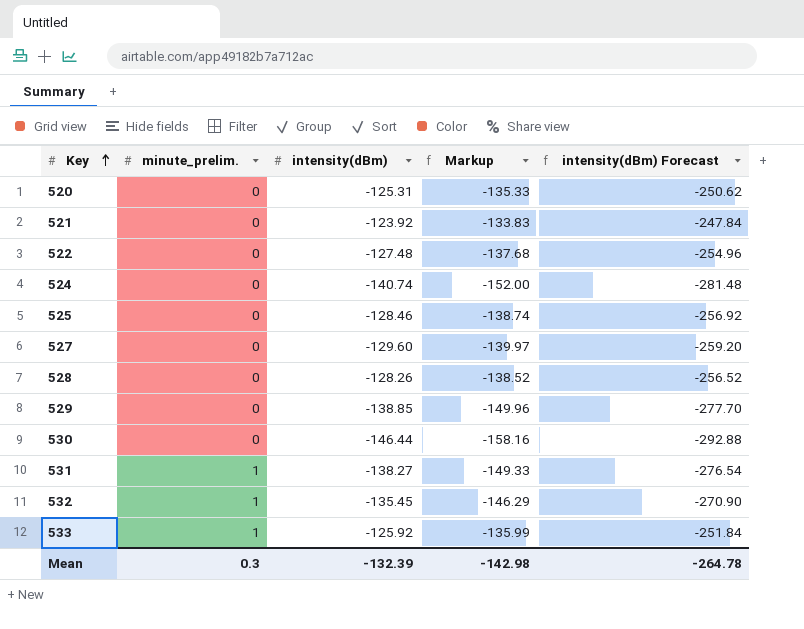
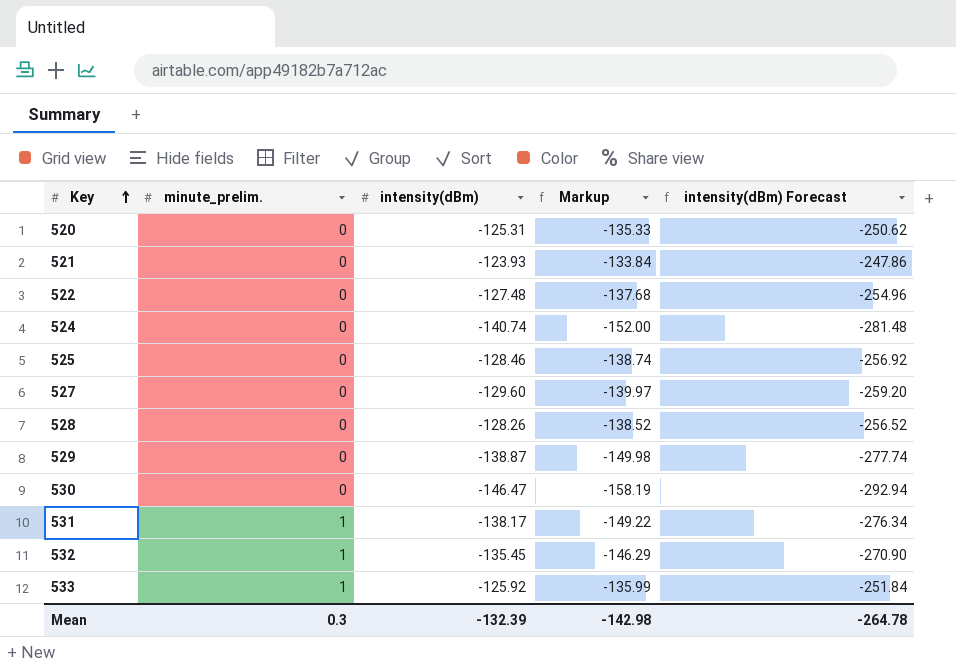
521 | intensity(dBm): -123.92 -> -123.93
521 | Markup: -133.83 -> -133.84
521 | intensity(dBm) Forecast: -247.84 -> -247.86
529 | intensity(dBm): -138.85 -> -138.87
529 | Markup: -149.96 -> -149.98
529 | intensity(dBm) Forecast: -277.70 -> -277.74
530 | intensity(dBm): -146.44 -> -146.47
530 | Markup: -158.16 -> -158.19
530 | intensity(dBm) Forecast: -292.88 -> -292.94
531 | intensity(dBm): -138.27 -> -138.17
531 | Markup: -149.33 -> -149.22
531 | intensity(dBm) Forecast: -276.54 -> -276.34

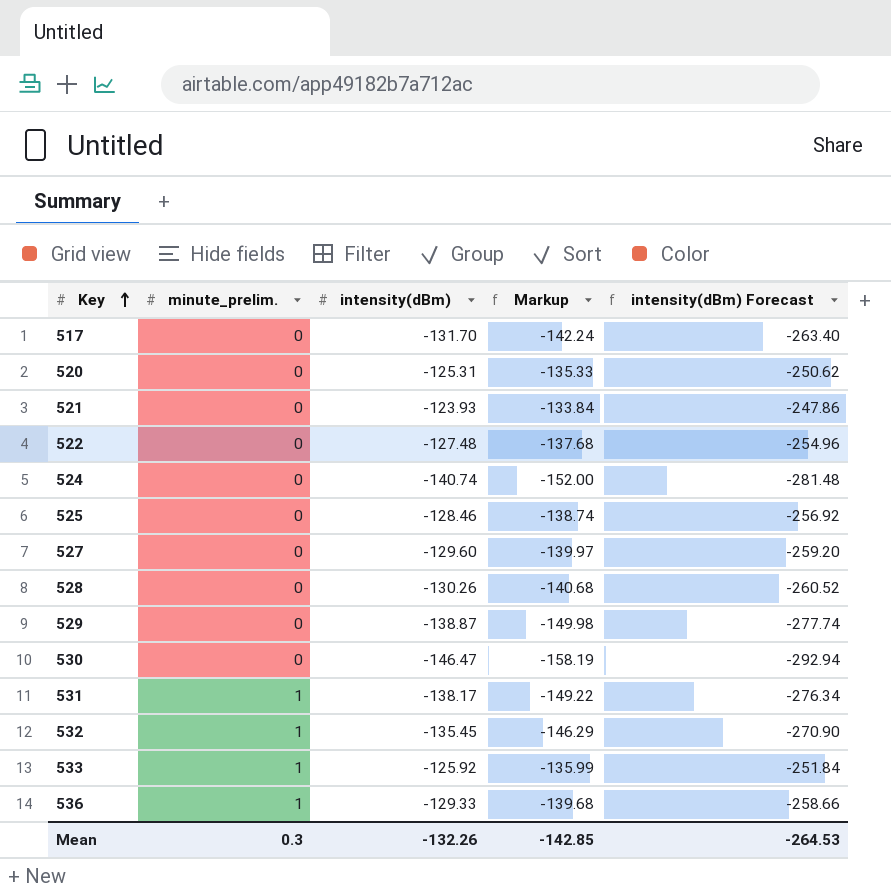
row 517: none -> 0 | -131.70 | -142.24 | -263.40
528 | intensity(dBm): -128.26 -> -130.26
528 | Markup: -138.52 -> -140.68
528 | intensity(dBm) Forecast: -256.52 -> -260.52
row 536: none -> 1 | -129.33 | -139.68 | -258.66
Mean | intensity(dBm): -132.39 -> -132.26
Mean | Markup: -142.98 -> -142.85
Mean | intensity(dBm) Forecast: -264.78 -> -264.53

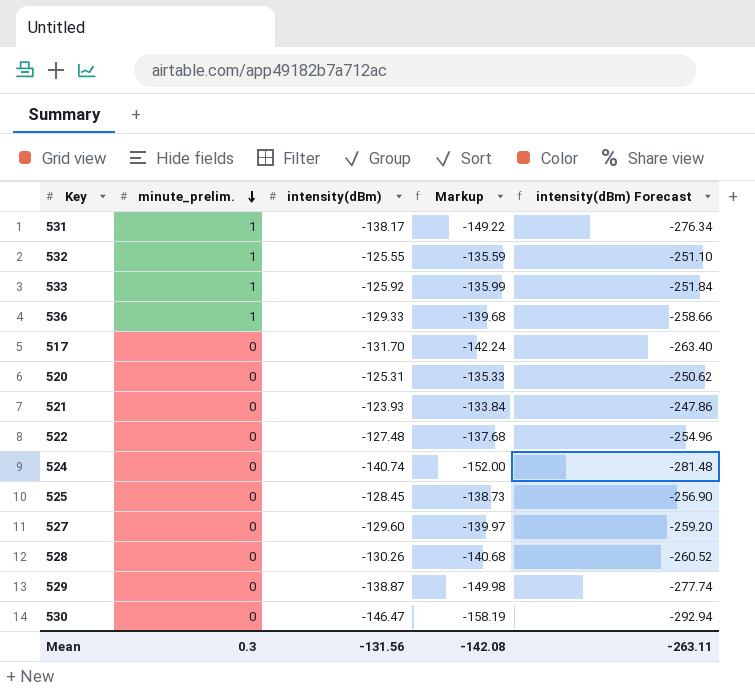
row order: Key ascending -> minute_prelim. descending
532 | intensity(dBm): -135.45 -> -125.55
532 | Markup: -146.29 -> -135.59
532 | intensity(dBm) Forecast: -270.90 -> -251.10
525 | intensity(dBm): -128.46 -> -128.45
525 | Markup: -138.74 -> -138.73
525 | intensity(dBm) Forecast: -256.92 -> -256.90
Mean | intensity(dBm): -132.26 -> -131.56
Mean | Markup: -142.85 -> -142.08
Mean | intensity(dBm) Forecast: -264.53 -> -263.11

